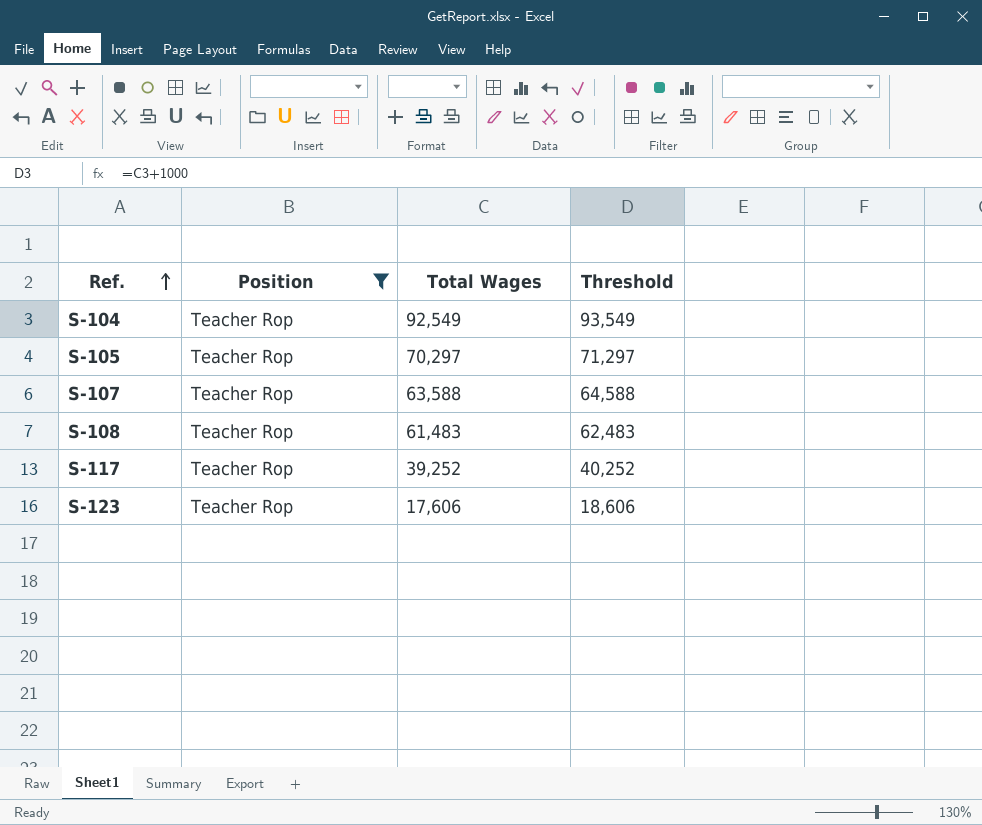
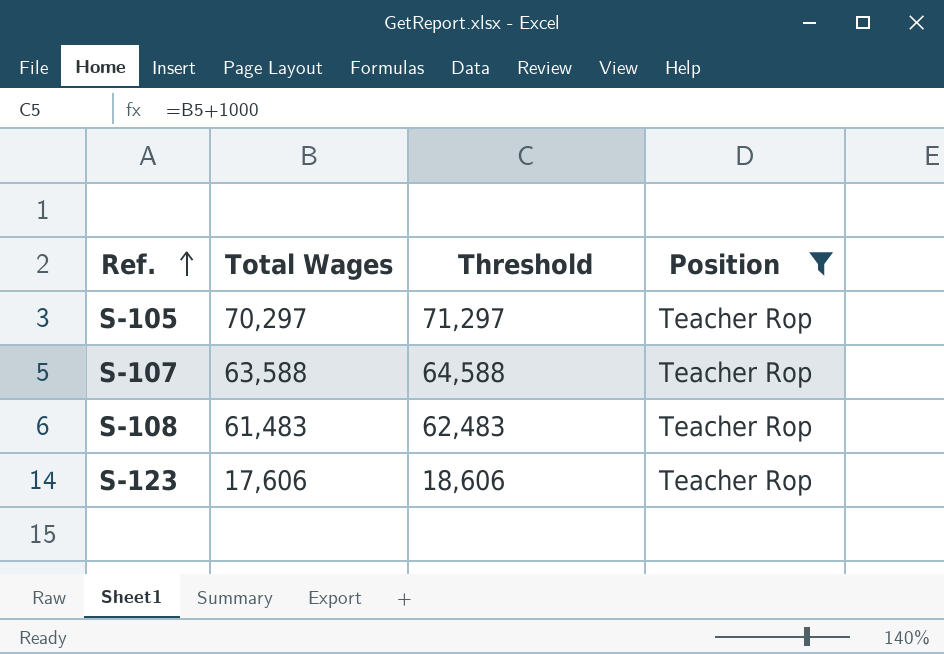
column Position | position: 2 -> 4
row S-104: Teacher Rop | 92,549 | 93,549 -> none
row S-117: Teacher Rop | 39,252 | 40,252 -> none

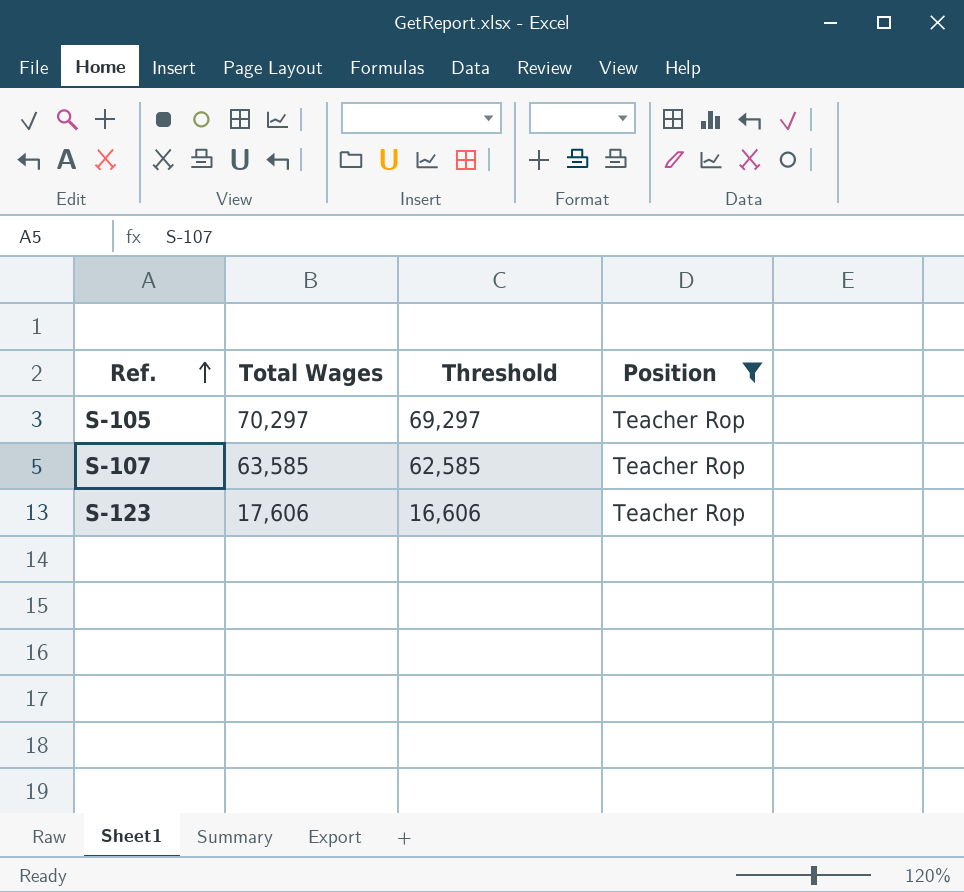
column Threshold | formula: [Total Wages] + 1000 -> [Total Wages] - 1000
row S-108: 61,483 | 62,483 | Teacher Rop -> none
S-107 | Total Wages: 63,588 -> 63,585

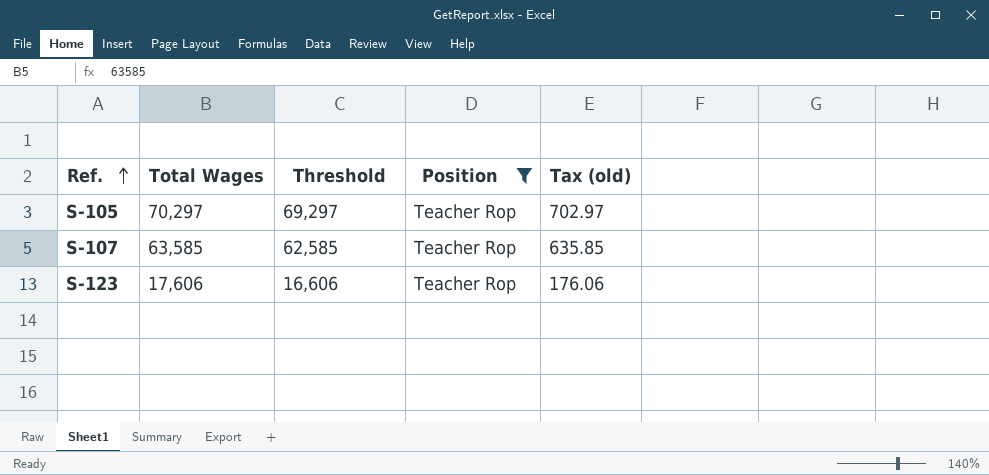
column Tax (old) | formula: none -> [Total Wages] * 0.01

